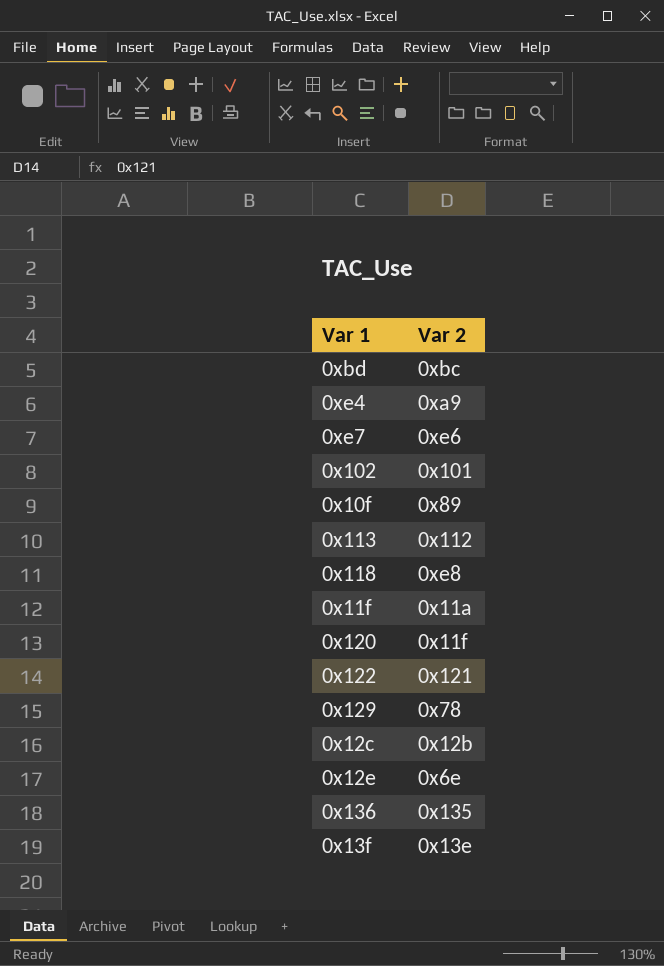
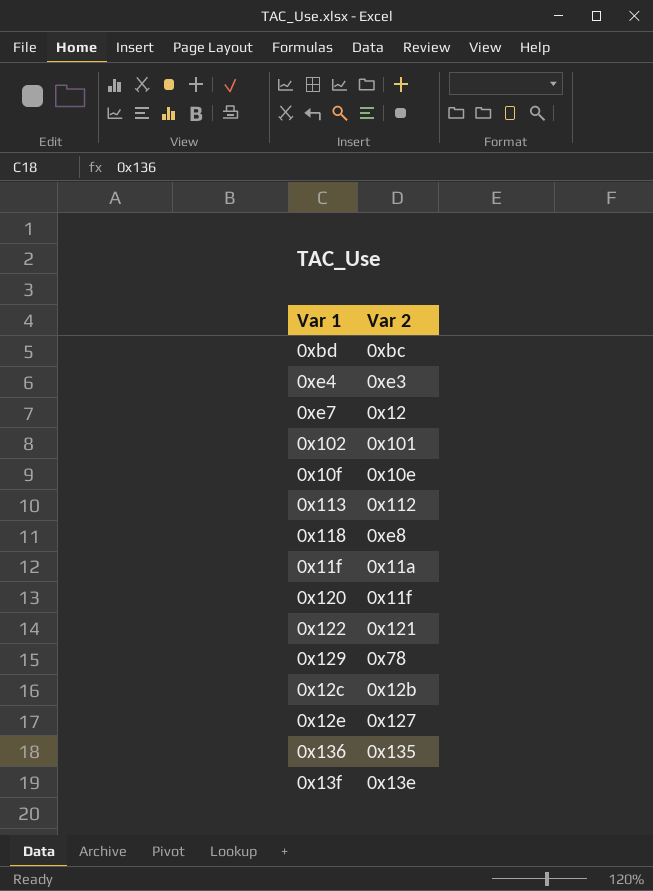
0xe4 | Var 2: 0xa9 -> 0xe3
0xe7 | Var 2: 0xe6 -> 0x12
0x10f | Var 2: 0x89 -> 0x10e
0x12e | Var 2: 0x6e -> 0x127

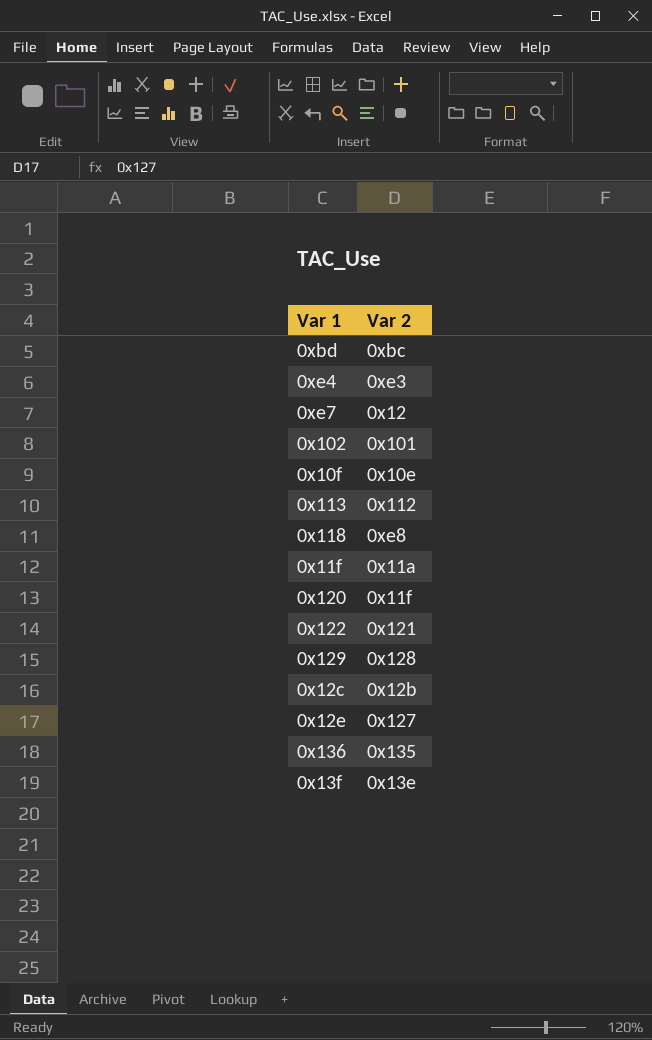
0x129 | Var 2: 0x78 -> 0x128

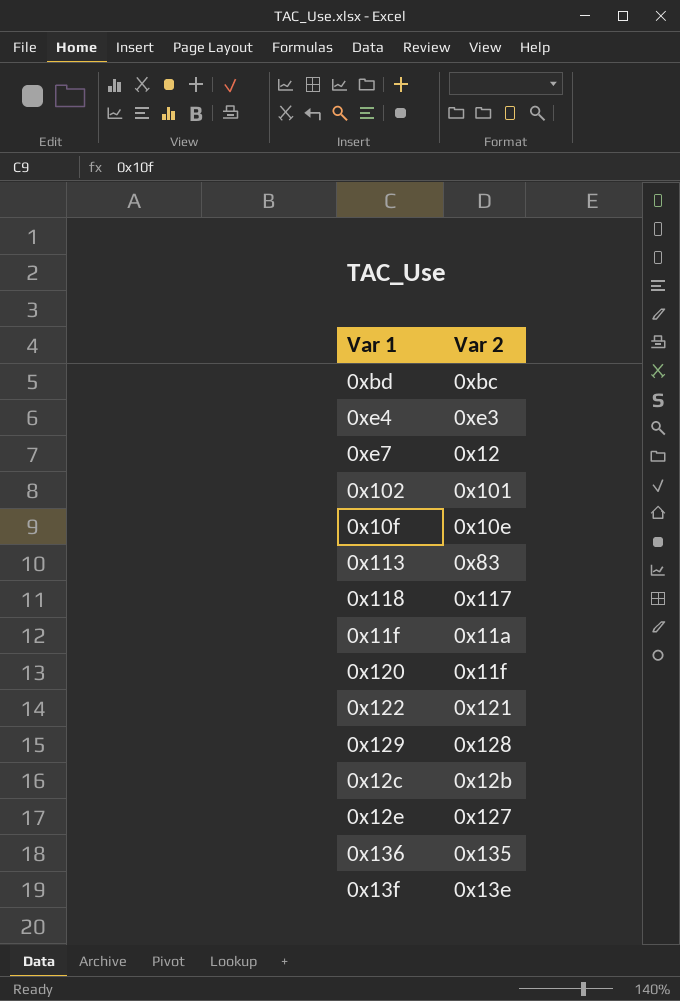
0x113 | Var 2: 0x112 -> 0x83
0x118 | Var 2: 0xe8 -> 0x117

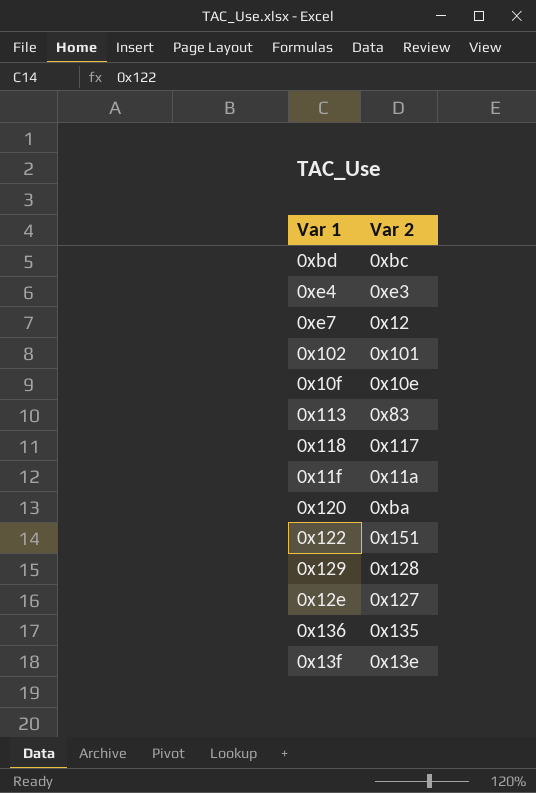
row 0x12c: 0x12b -> none
0x120 | Var 2: 0x11f -> 0xba
0x122 | Var 2: 0x121 -> 0x151

